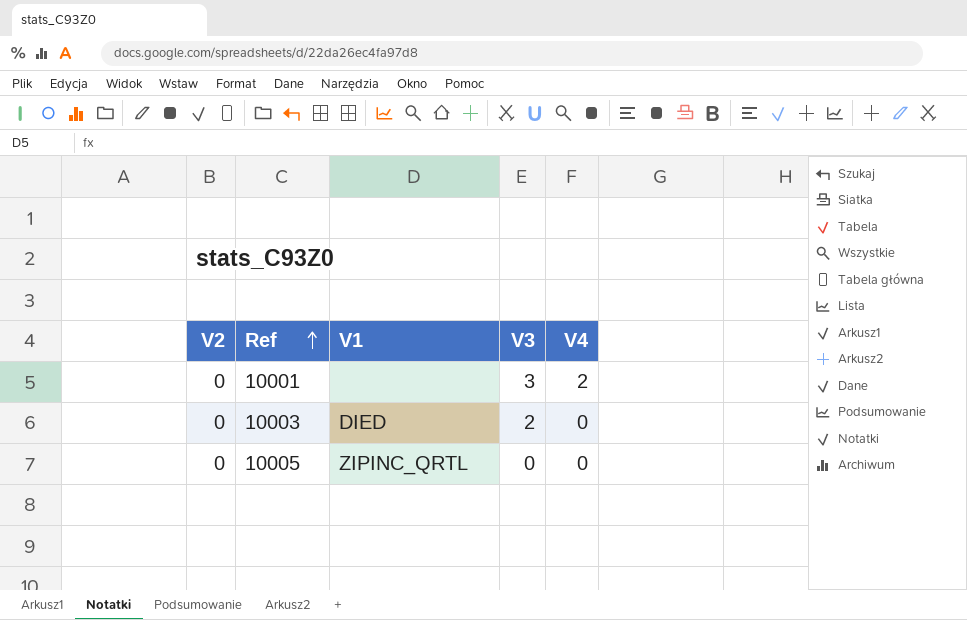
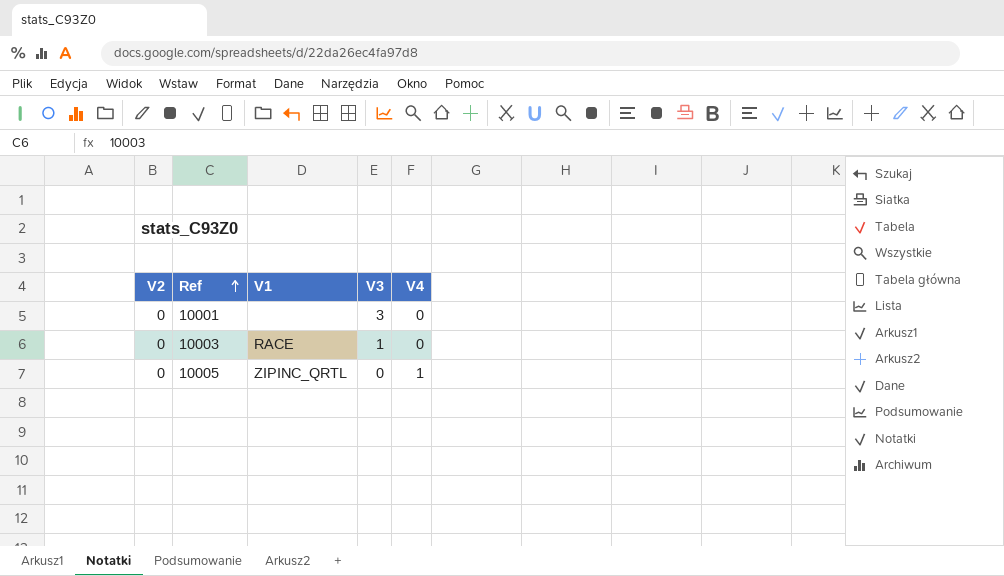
10001 | V4: 2 -> 0
10003 | V1: DIED -> RACE
10003 | V3: 2 -> 1
10005 | V4: 0 -> 1

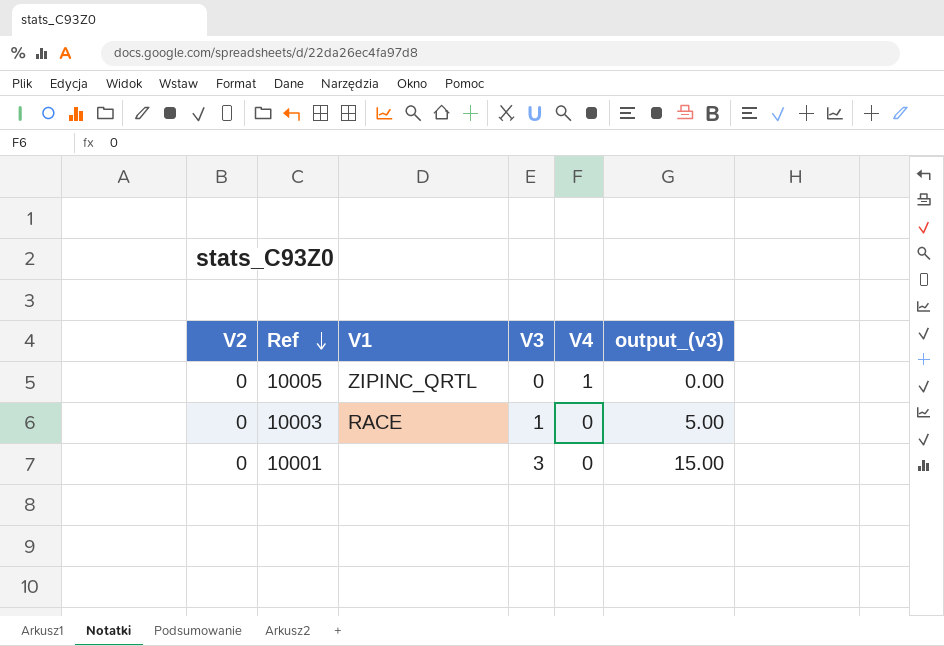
row order: Ref ascending -> Ref descending
column output_(v3) | formula: none -> [V3] * 5

